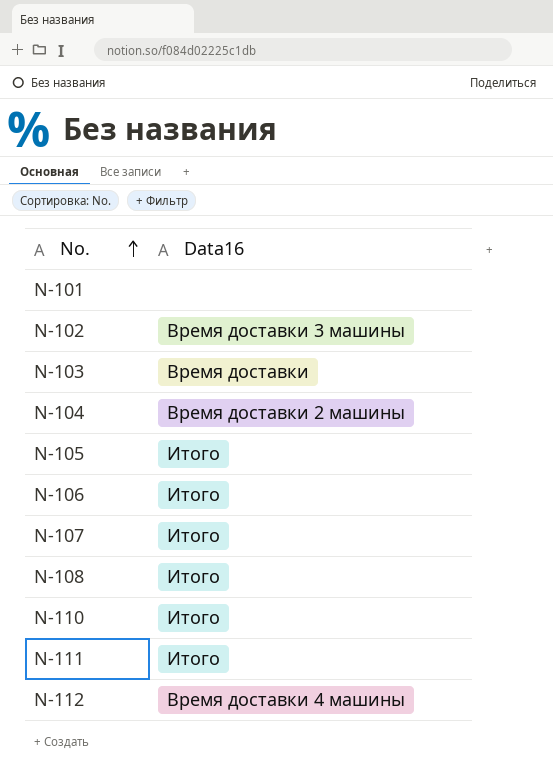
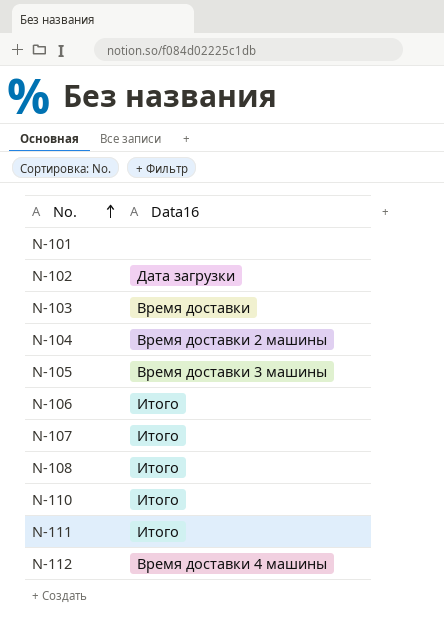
N-102 | Data16: Время доставки 3 машины -> Дата загрузки
N-105 | Data16: Итого -> Время доставки 3 машины

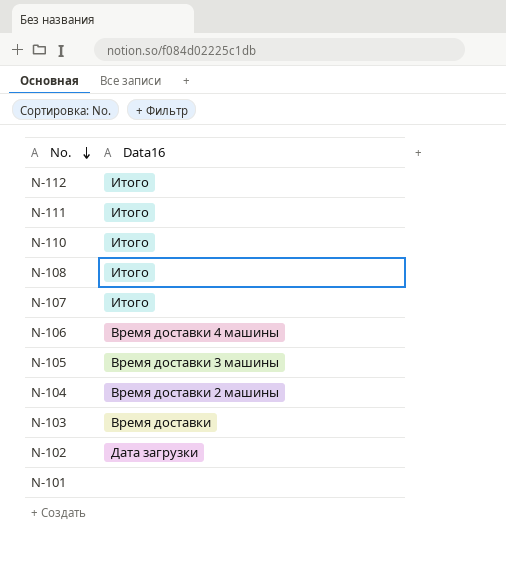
row order: No. ascending -> No. descending
N-112 | Data16: Время доставки 4 машины -> Итого
N-106 | Data16: Итого -> Время доставки 4 машины

